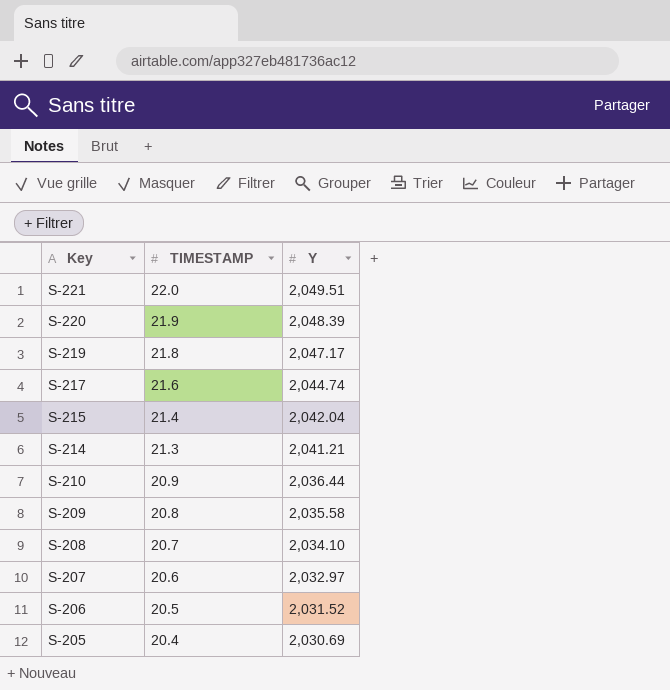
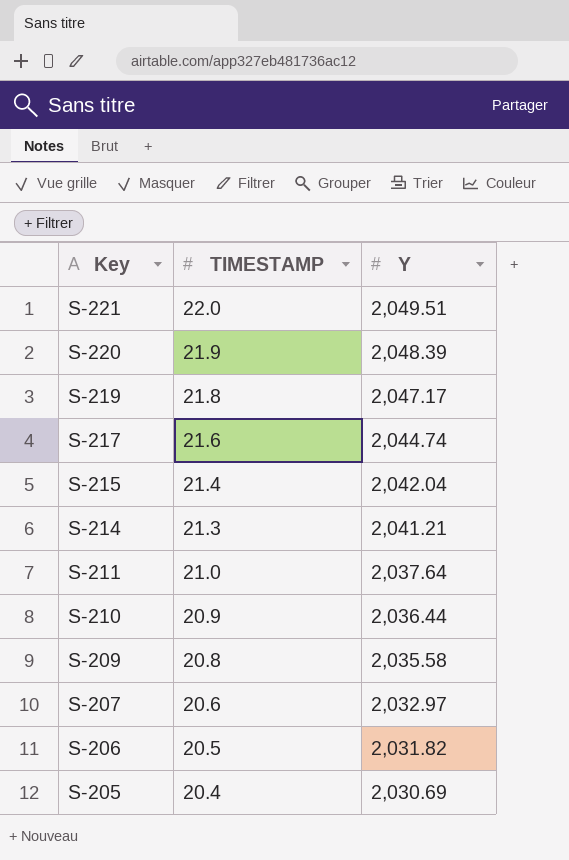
row S-208: 20.7 | 2,034.10 -> none
row S-211: none -> 21.0 | 2,037.64
S-206 | Y: 2,031.52 -> 2,031.82

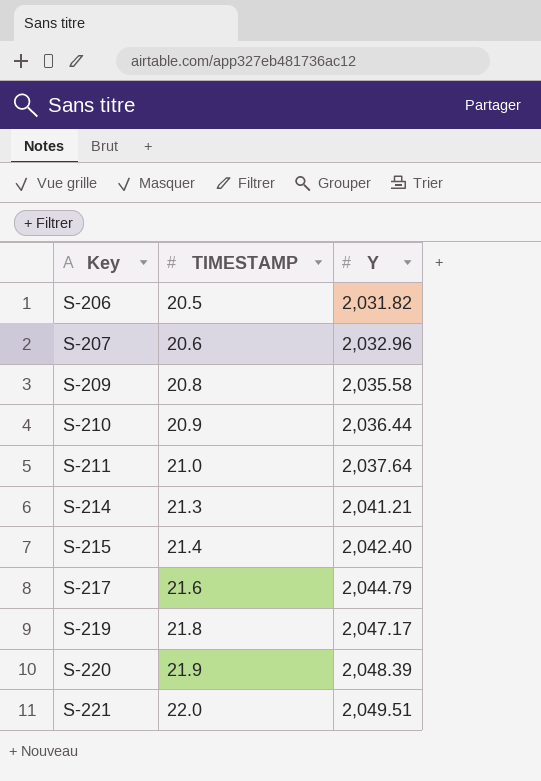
row order: Key descending -> Key ascending
row S-205: 20.4 | 2,030.69 -> none
S-207 | Y: 2,032.97 -> 2,032.96
S-215 | Y: 2,042.04 -> 2,042.40
S-217 | Y: 2,044.74 -> 2,044.79

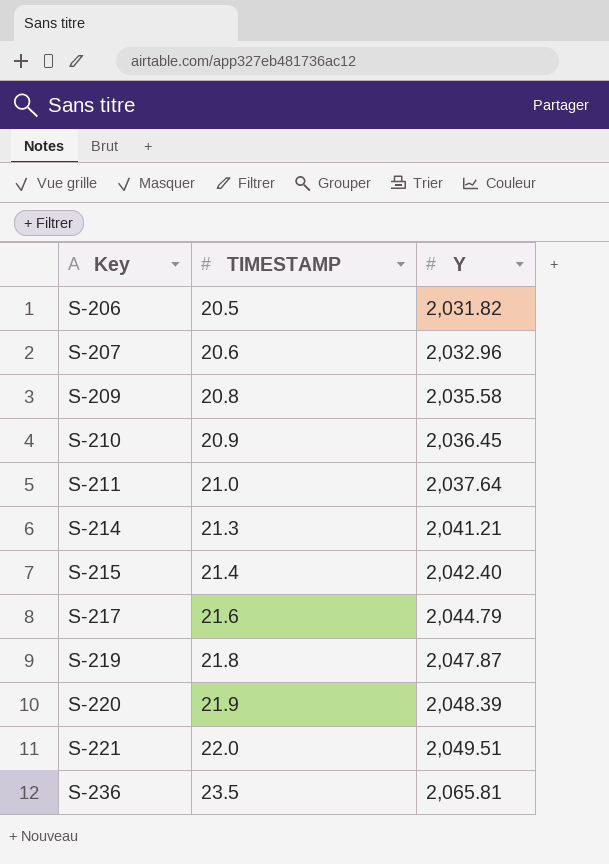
S-210 | Y: 2,036.44 -> 2,036.45
S-219 | Y: 2,047.17 -> 2,047.87
row S-236: none -> 23.5 | 2,065.81

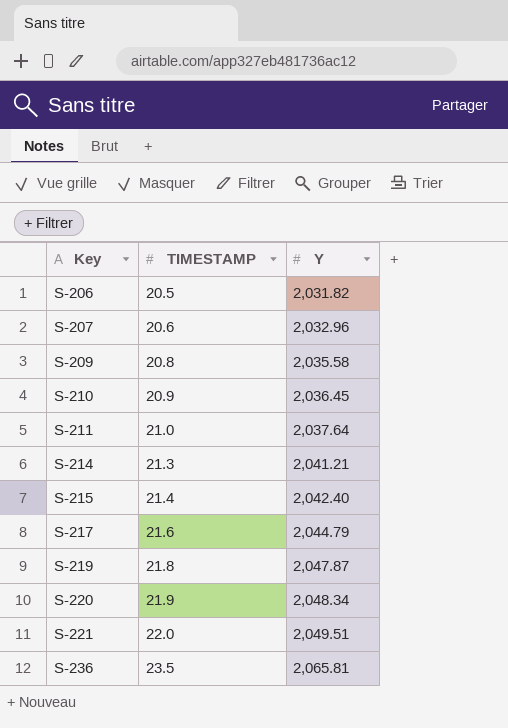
S-220 | Y: 2,048.39 -> 2,048.34

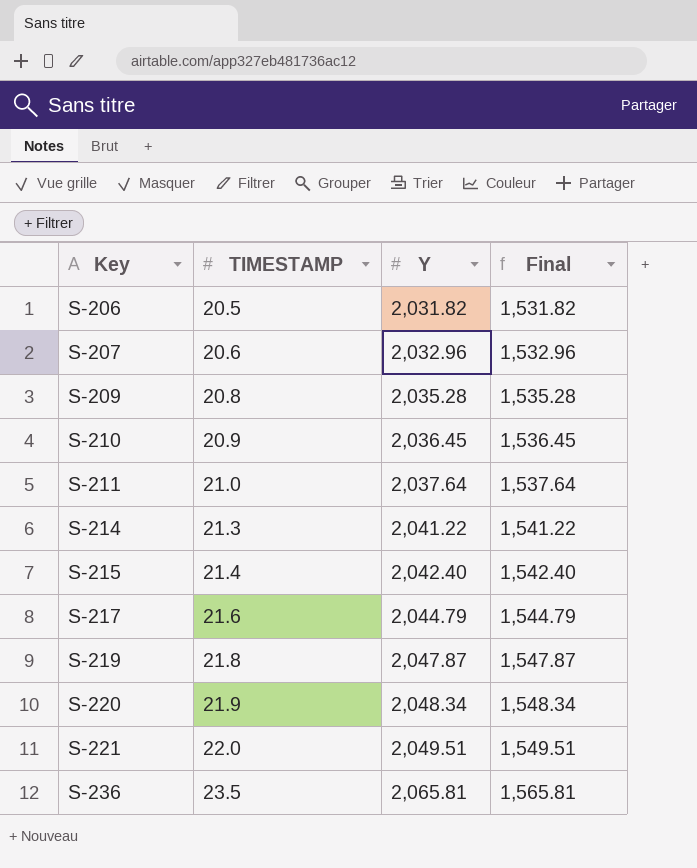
column Final | formula: none -> [Y] - 500
S-209 | Y: 2,035.58 -> 2,035.28
S-214 | Y: 2,041.21 -> 2,041.22

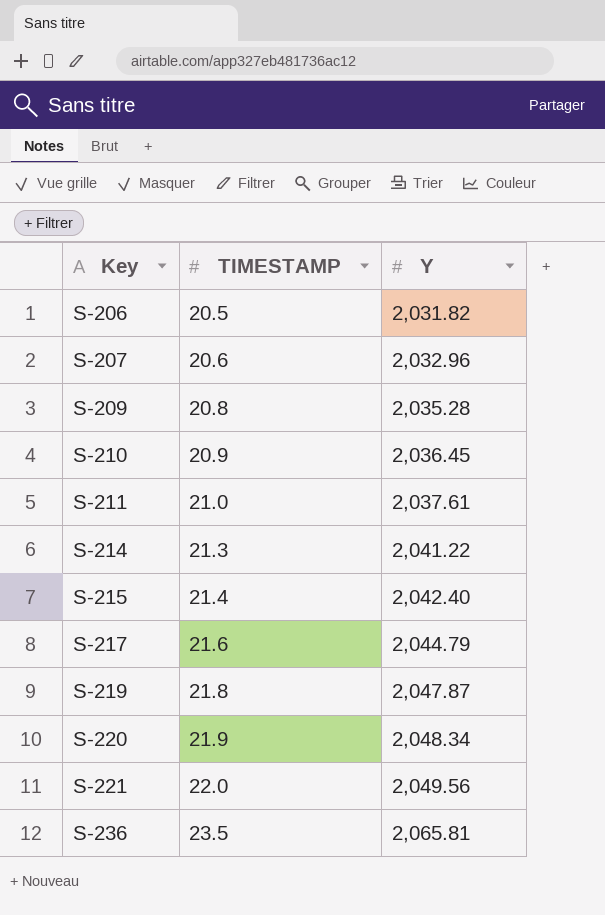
column Final | formula: [Y] - 500 -> none
S-211 | Y: 2,037.64 -> 2,037.61
S-221 | Y: 2,049.51 -> 2,049.56

